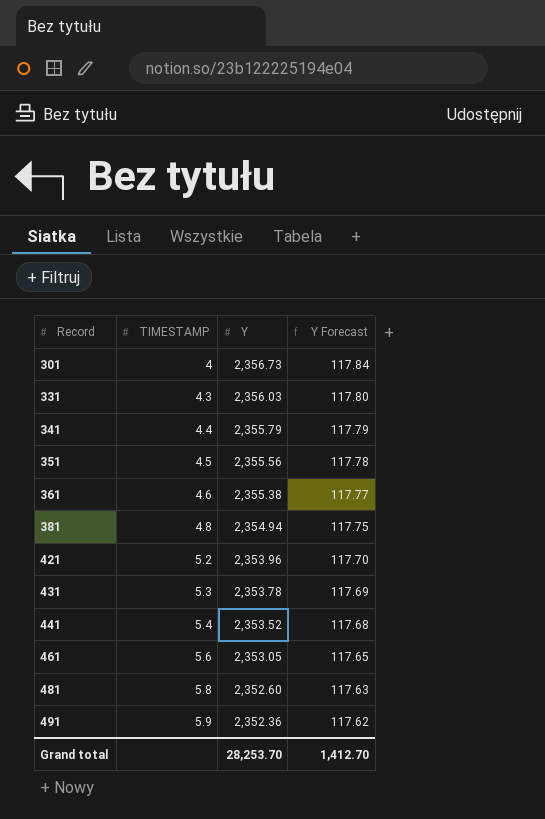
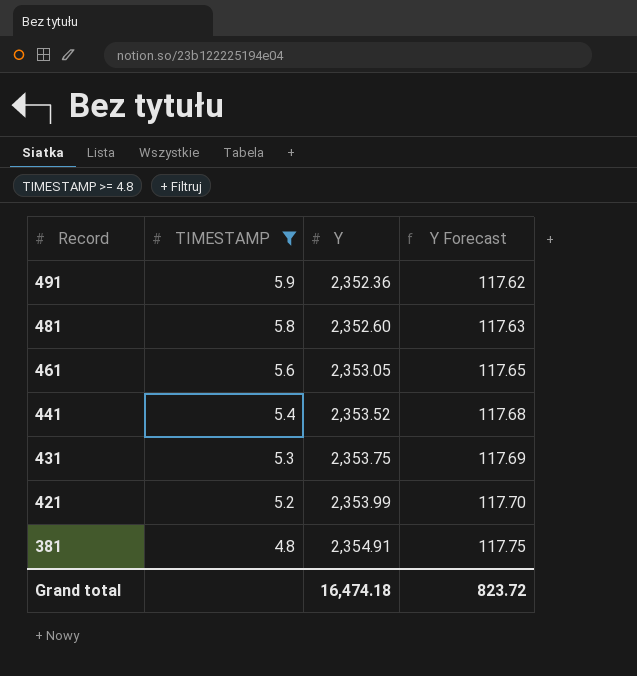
filter: none -> TIMESTAMP >= 4.8
row order: Record ascending -> Record descending
431 | Y: 2,353.78 -> 2,353.75
421 | Y: 2,353.96 -> 2,353.99
381 | Y: 2,354.94 -> 2,354.91
Grand total | Y: 28,253.70 -> 16,474.18
Grand total | Y Forecast: 1,412.70 -> 823.72

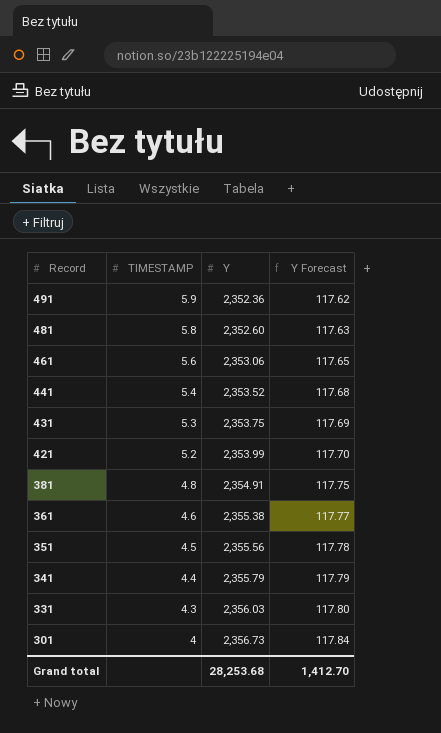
filter: TIMESTAMP >= 4.8 -> none
461 | Y: 2,353.05 -> 2,353.06
Grand total | Y: 16,474.18 -> 28,253.68
Grand total | Y Forecast: 823.72 -> 1,412.70

